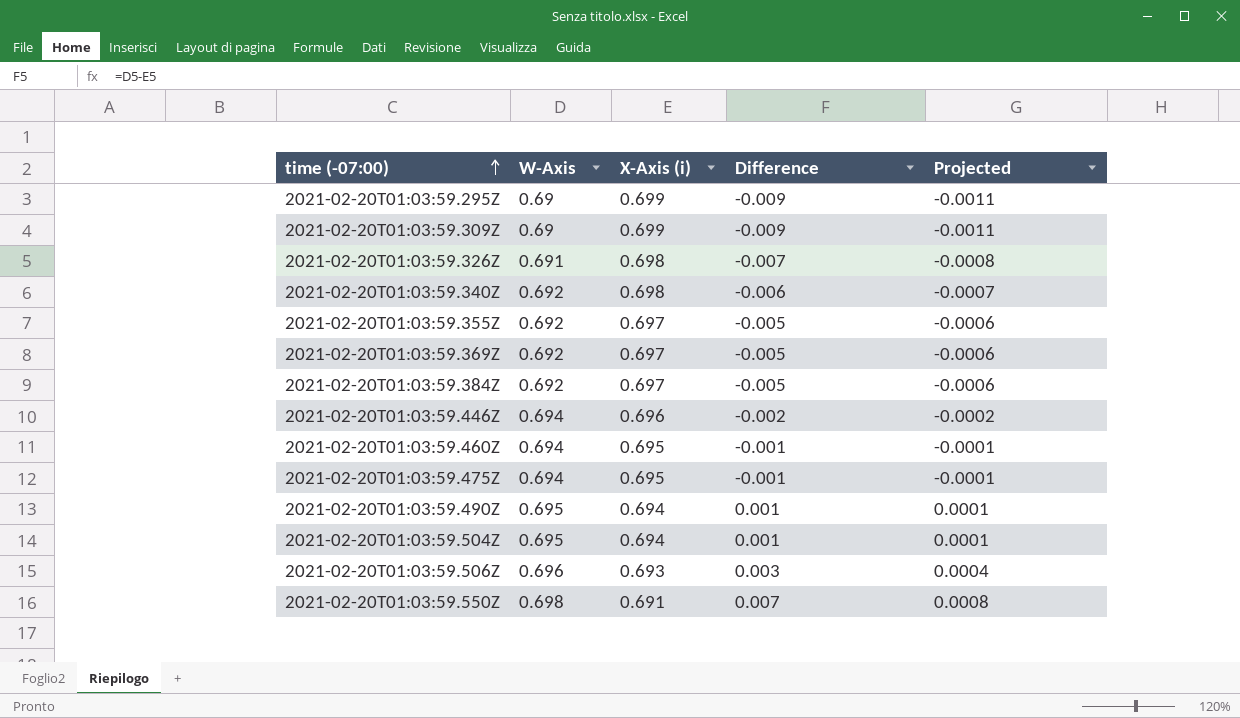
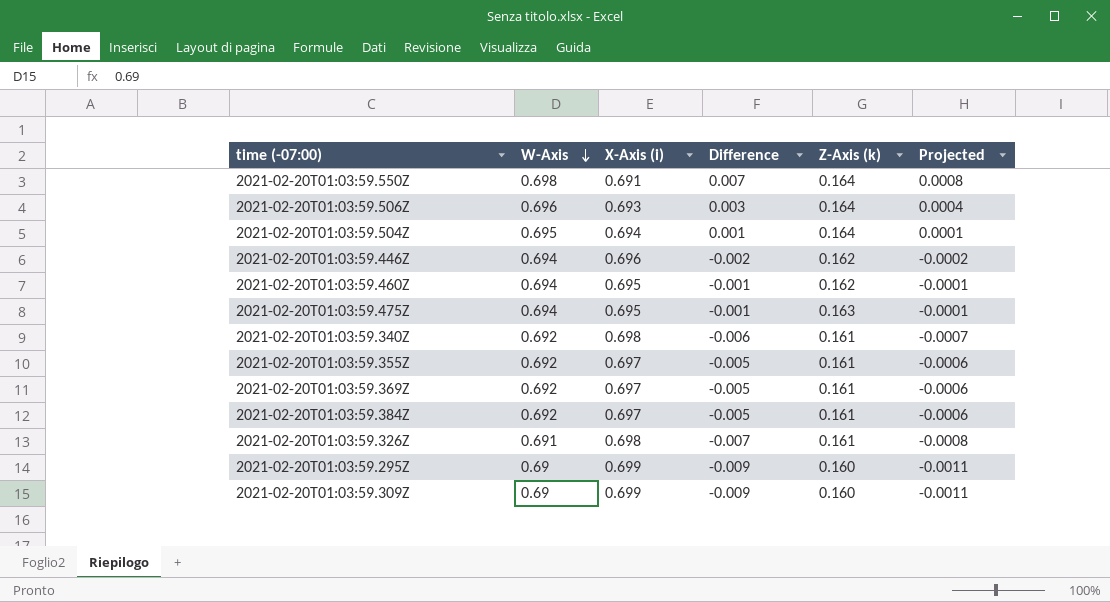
row order: time (-07:00) ascending -> W-Axis descending
column Z-Axis (k) | position: none -> 5
row 2021-02-20T01:03:59.490Z: 0.695 | 0.694 | 0.001 | 0.0001 -> none

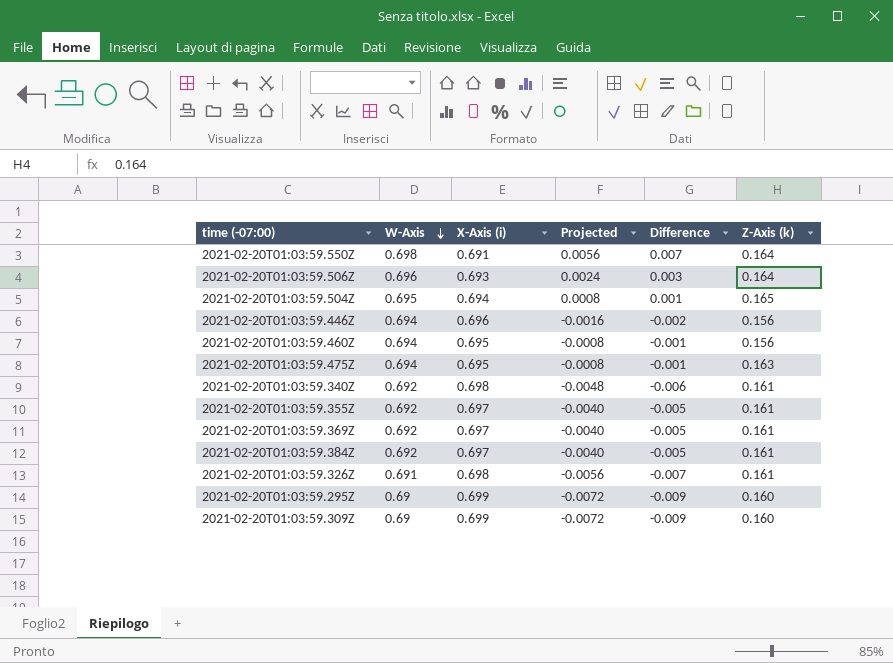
column Projected | formula: [Difference] * 0.12 -> [Difference] * 0.8
column Projected | position: 6 -> 4
2021-02-20T01:03:59.504Z | Z-Axis (k): 0.164 -> 0.165
2021-02-20T01:03:59.446Z | Z-Axis (k): 0.162 -> 0.156
2021-02-20T01:03:59.460Z | Z-Axis (k): 0.162 -> 0.156

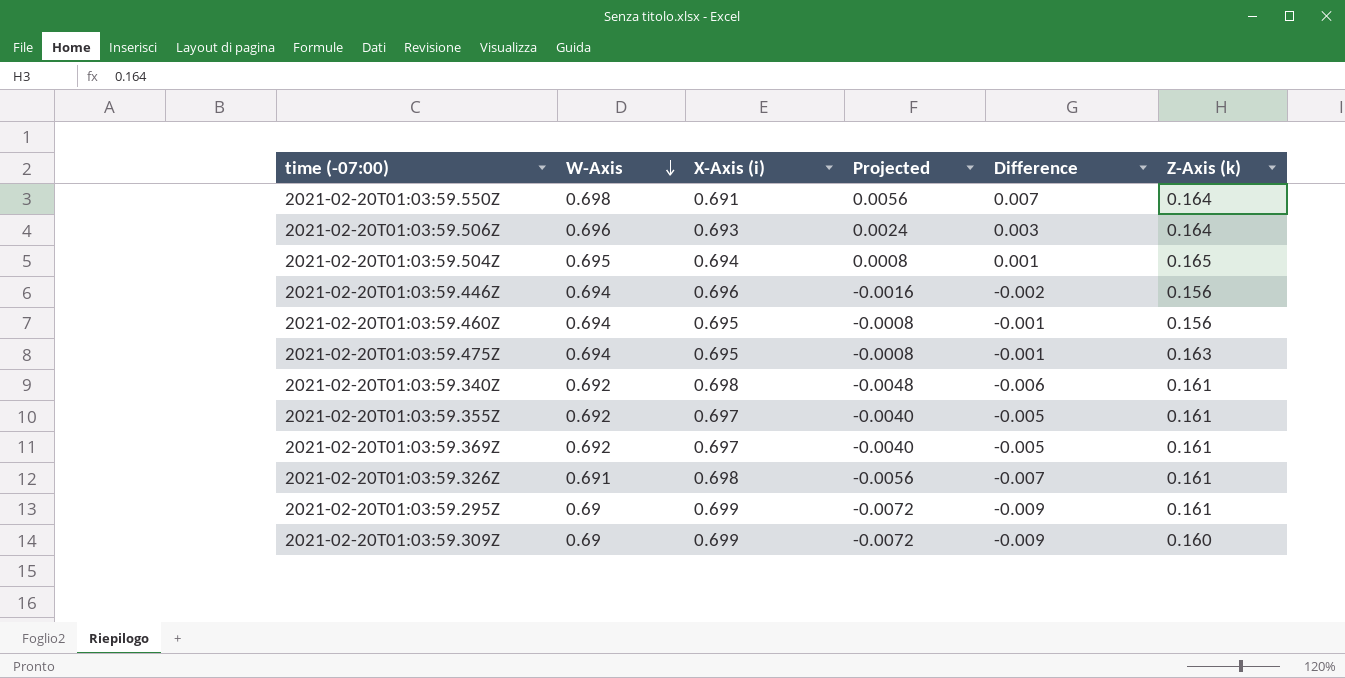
row 2021-02-20T01:03:59.384Z: 0.692 | 0.697 | -0.0040 | -0.005 | 0.161 -> none
2021-02-20T01:03:59.295Z | Z-Axis (k): 0.160 -> 0.161

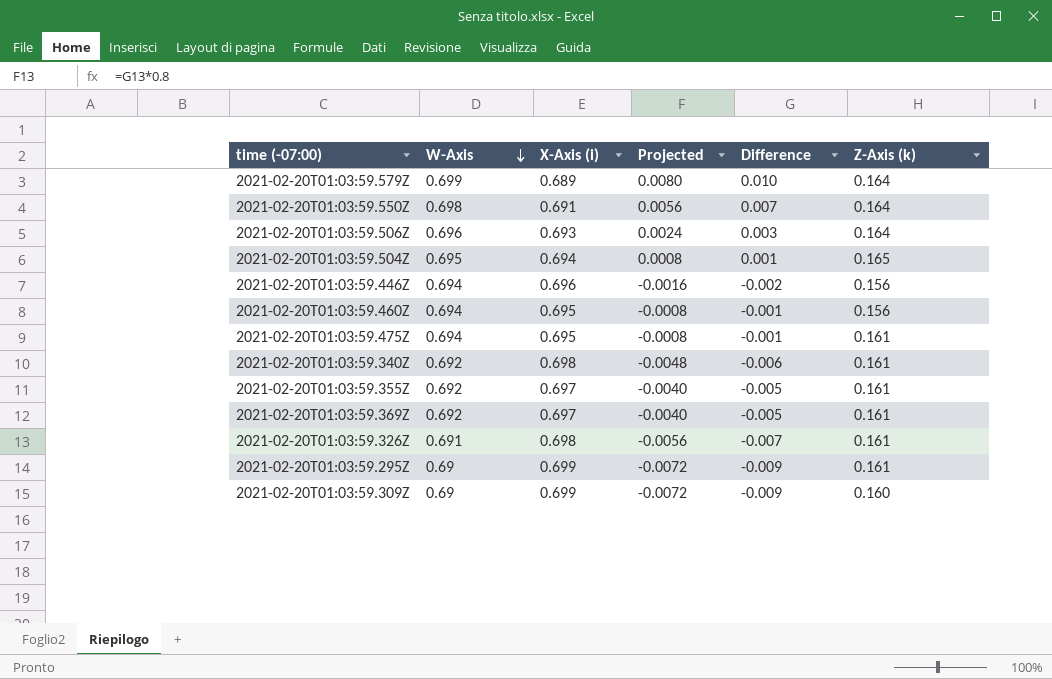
row 2021-02-20T01:03:59.579Z: none -> 0.699 | 0.689 | 0.0080 | 0.010 | 0.164
2021-02-20T01:03:59.475Z | Z-Axis (k): 0.163 -> 0.161

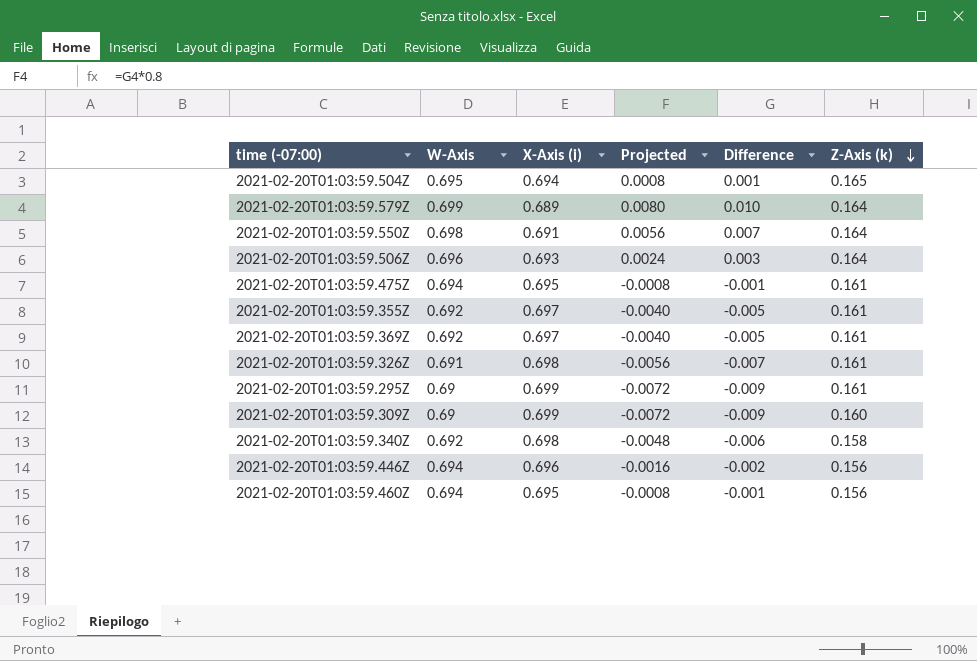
row order: W-Axis descending -> Z-Axis (k) descending
2021-02-20T01:03:59.340Z | Z-Axis (k): 0.161 -> 0.158

